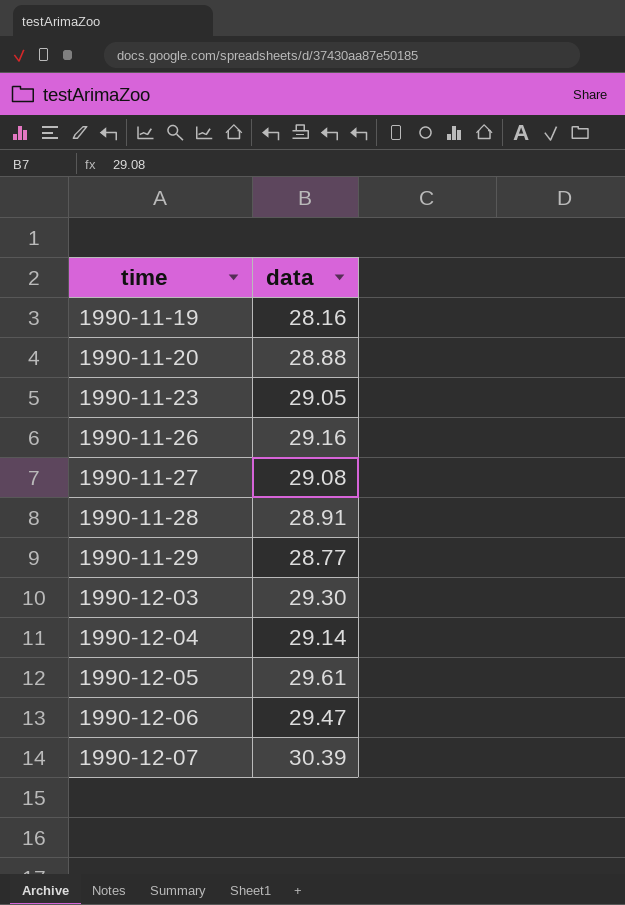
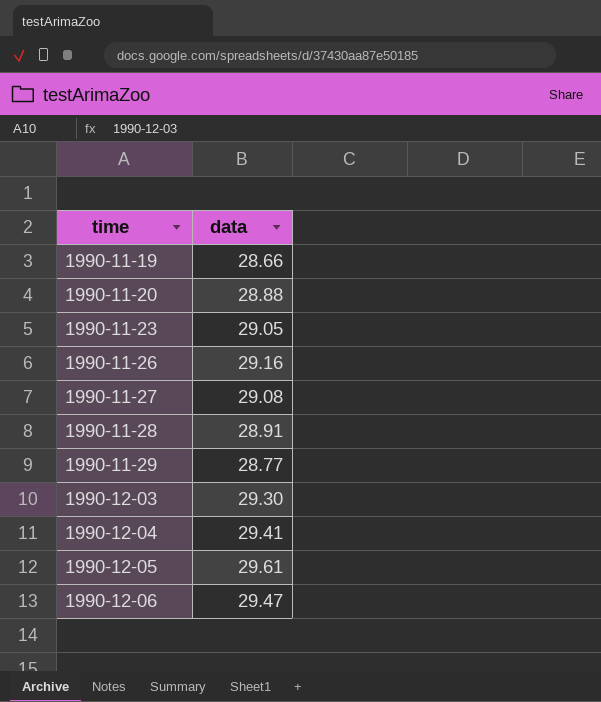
row 1990-12-07: 30.39 -> none
1990-11-19 | data: 28.16 -> 28.66
1990-12-04 | data: 29.14 -> 29.41

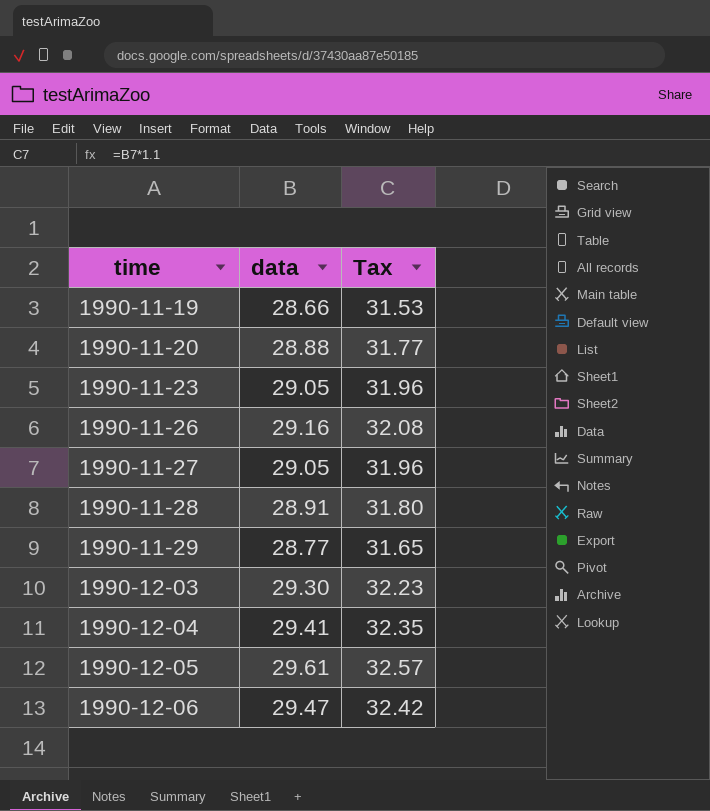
column Tax | formula: none -> [data] * 1.1
1990-11-27 | data: 29.08 -> 29.05

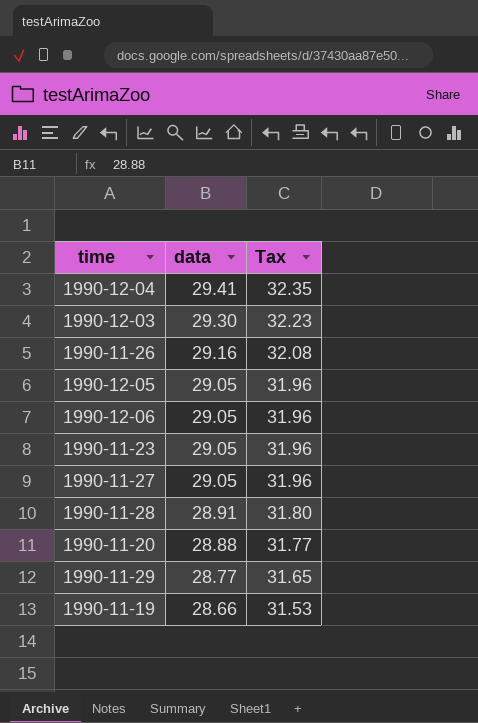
row order: time ascending -> data descending
1990-12-05 | data: 29.61 -> 29.05
1990-12-05 | Tax: 32.57 -> 31.96
1990-12-06 | data: 29.47 -> 29.05
1990-12-06 | Tax: 32.42 -> 31.96

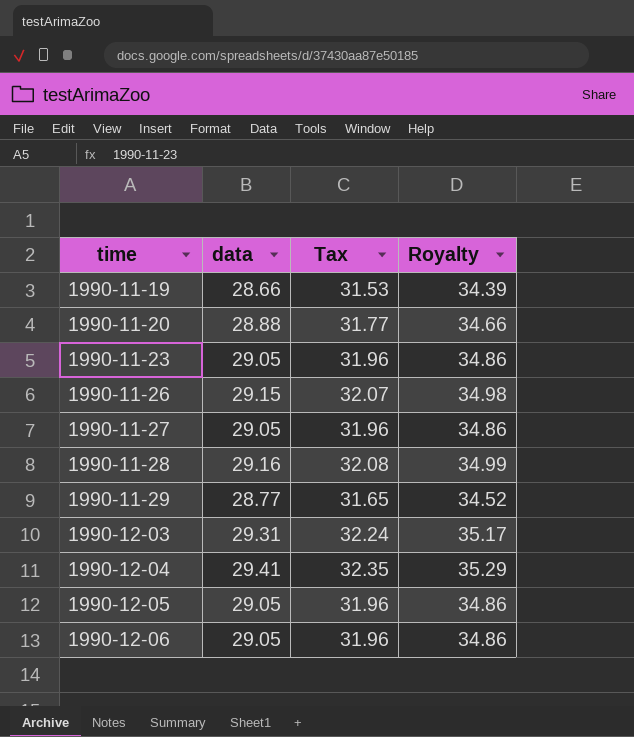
row order: data descending -> time ascending
column Royalty | formula: none -> [data] * 1.2
1990-11-26 | data: 29.16 -> 29.15
1990-11-26 | Tax: 32.08 -> 32.07
1990-11-28 | data: 28.91 -> 29.16
1990-11-28 | Tax: 31.80 -> 32.08
1990-12-03 | data: 29.30 -> 29.31
1990-12-03 | Tax: 32.23 -> 32.24

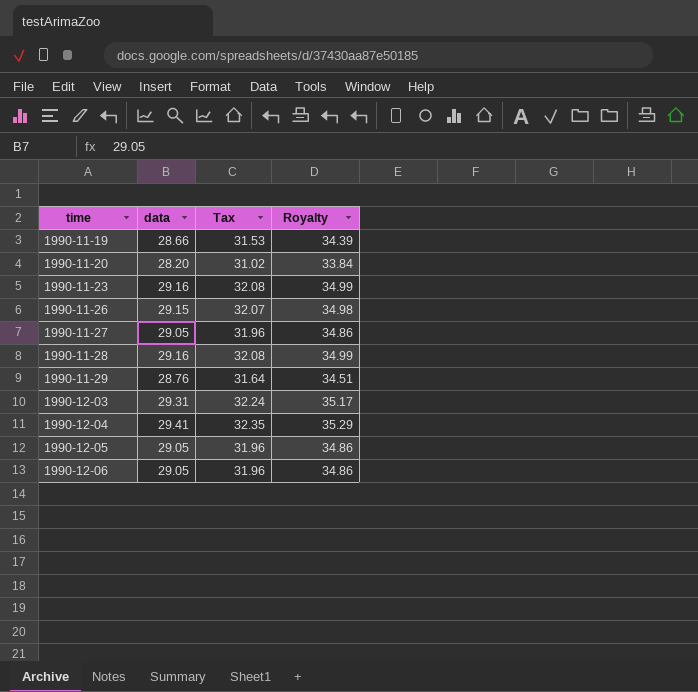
1990-11-20 | data: 28.88 -> 28.20
1990-11-20 | Tax: 31.77 -> 31.02
1990-11-20 | Royalty: 34.66 -> 33.84
1990-11-23 | data: 29.05 -> 29.16
1990-11-23 | Tax: 31.96 -> 32.08
1990-11-23 | Royalty: 34.86 -> 34.99
1990-11-29 | data: 28.77 -> 28.76
1990-11-29 | Tax: 31.65 -> 31.64
1990-11-29 | Royalty: 34.52 -> 34.51

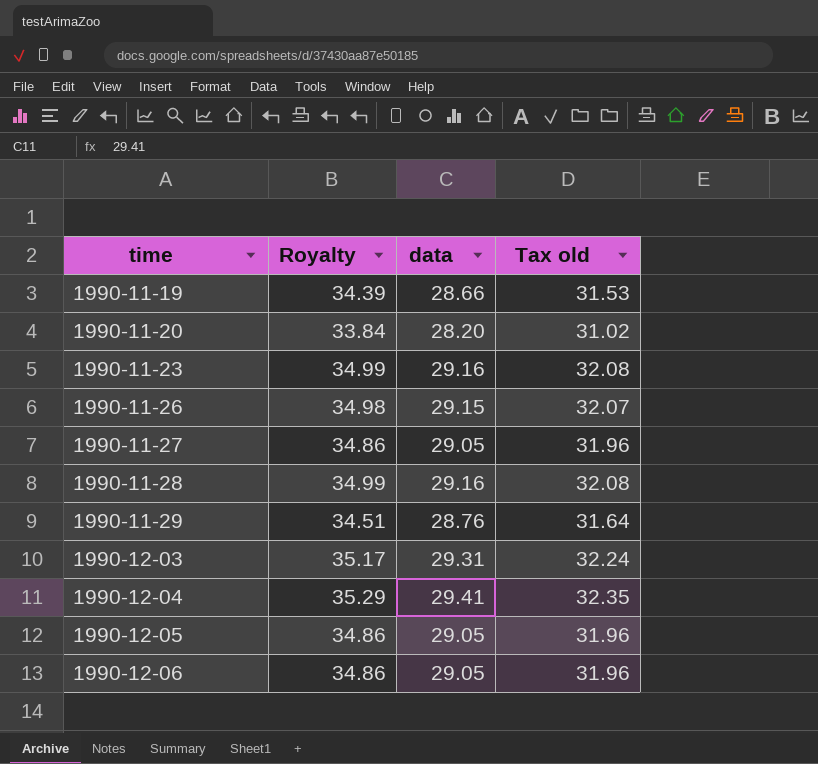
column Royalty | position: 4 -> 2
column name: Tax -> Tax old

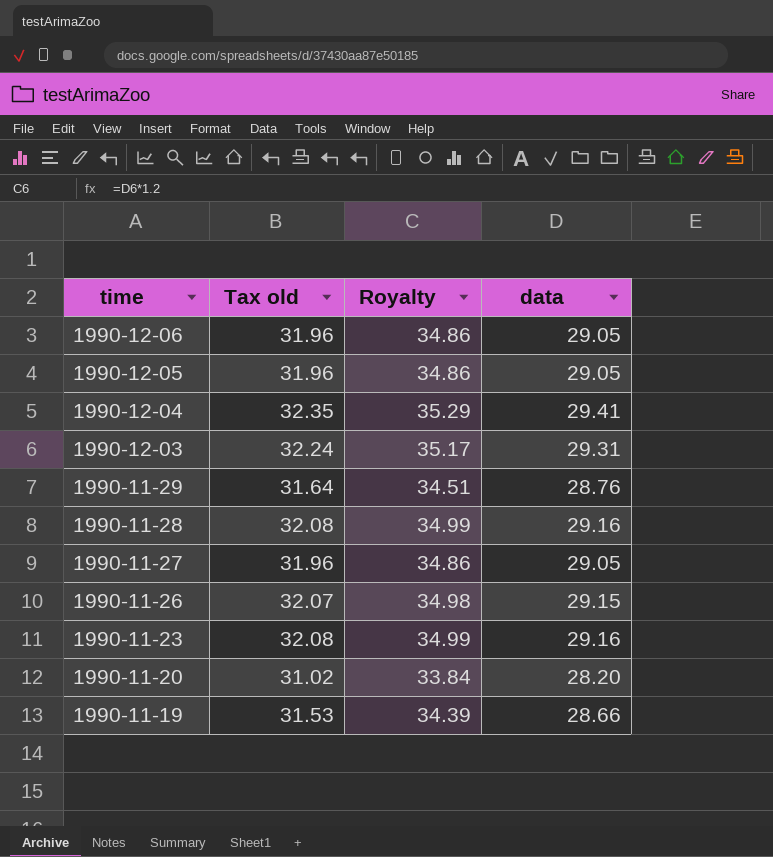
row order: time ascending -> time descending
column Tax old | position: 4 -> 2

